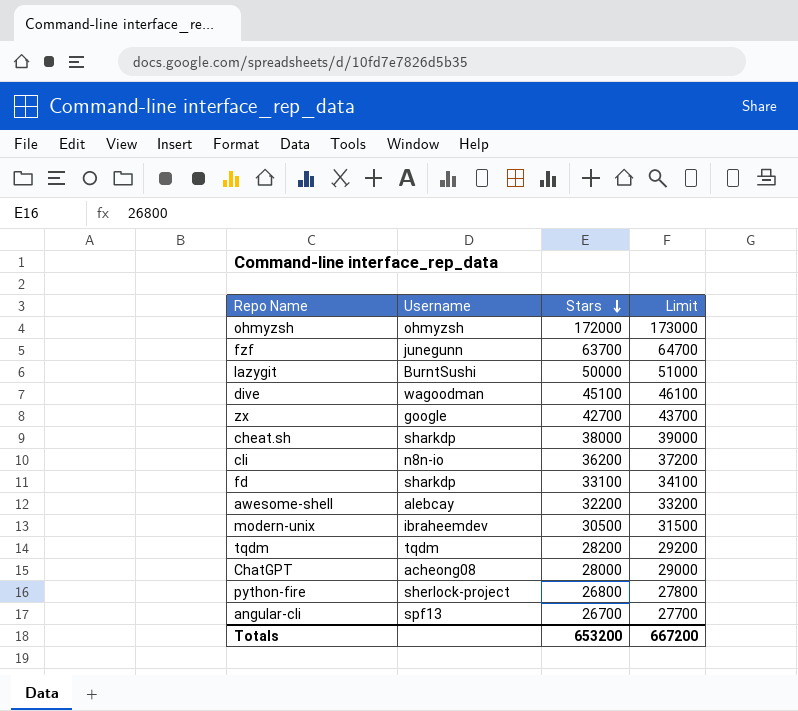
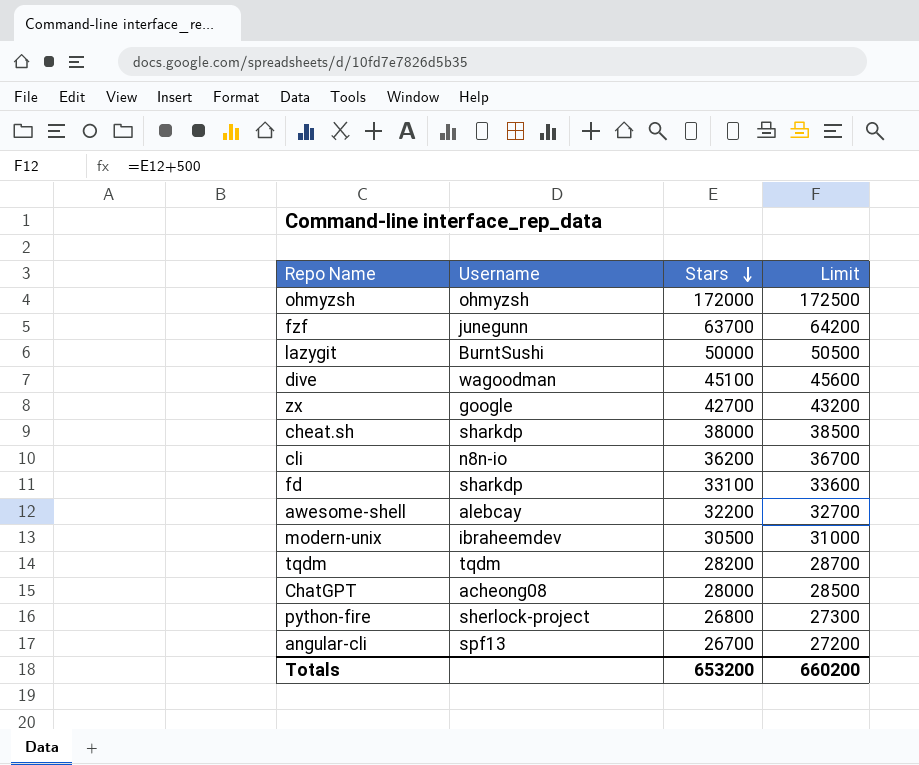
column Limit | formula: [Stars] + 1000 -> [Stars] + 500
Totals | Limit: 667200 -> 660200

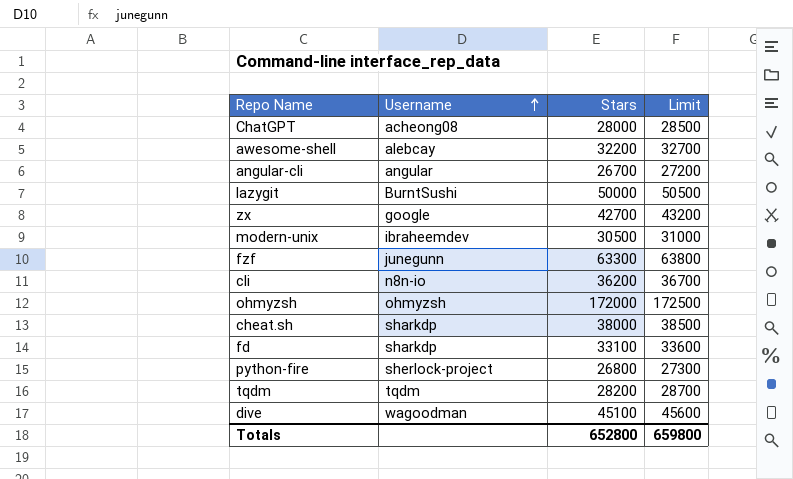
row order: Stars descending -> Username ascending
angular-cli | Username: spf13 -> angular
fzf | Stars: 63700 -> 63300
fzf | Limit: 64200 -> 63800
Totals | Stars: 653200 -> 652800
Totals | Limit: 660200 -> 659800

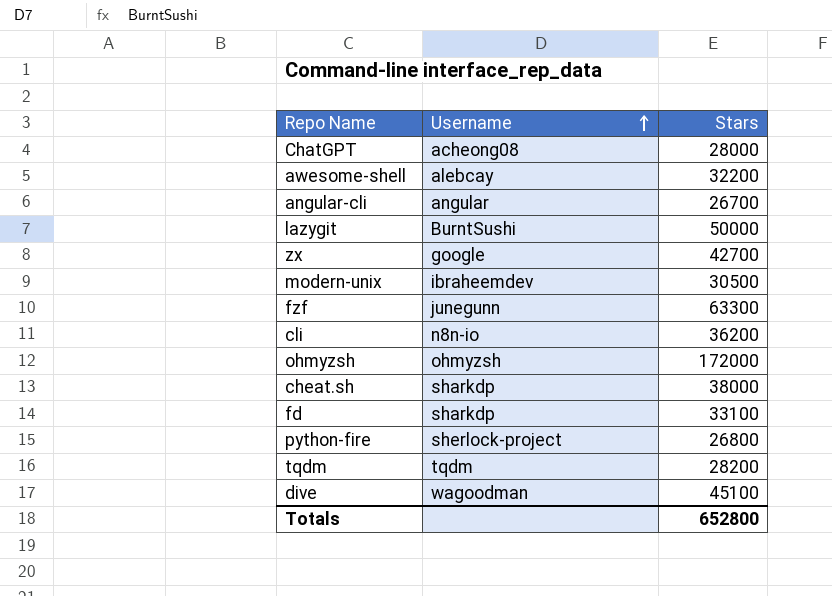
column Limit | formula: [Stars] + 500 -> none

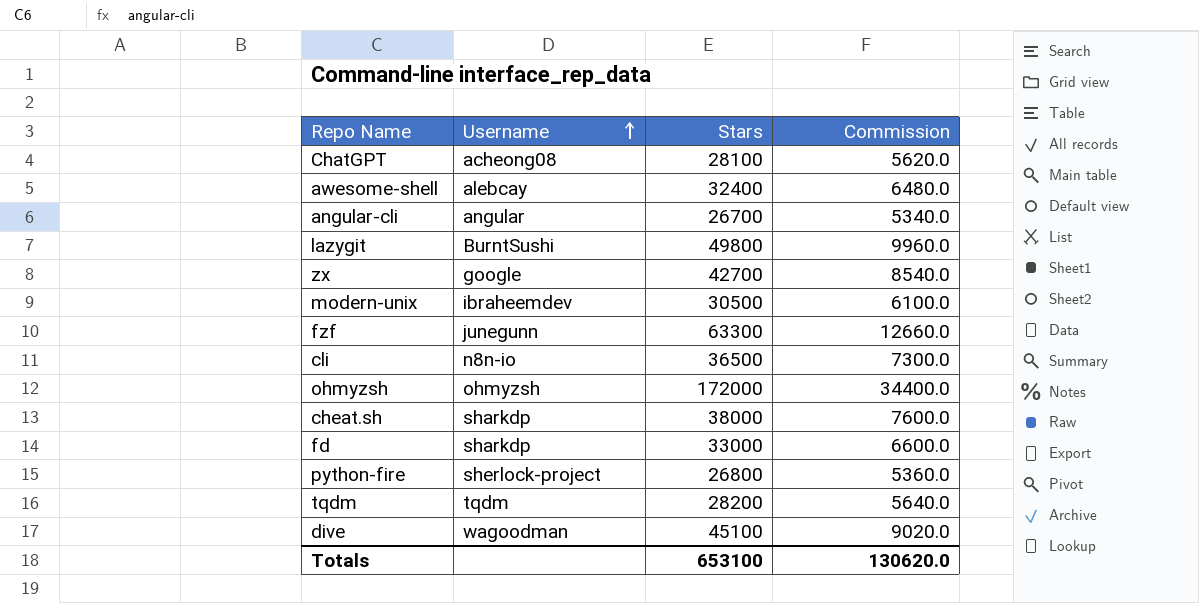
column Commission | formula: none -> [Stars] * 0.2
ChatGPT | Stars: 28000 -> 28100
awesome-shell | Stars: 32200 -> 32400
lazygit | Stars: 50000 -> 49800
cli | Stars: 36200 -> 36500
fd | Stars: 33100 -> 33000
Totals | Stars: 652800 -> 653100

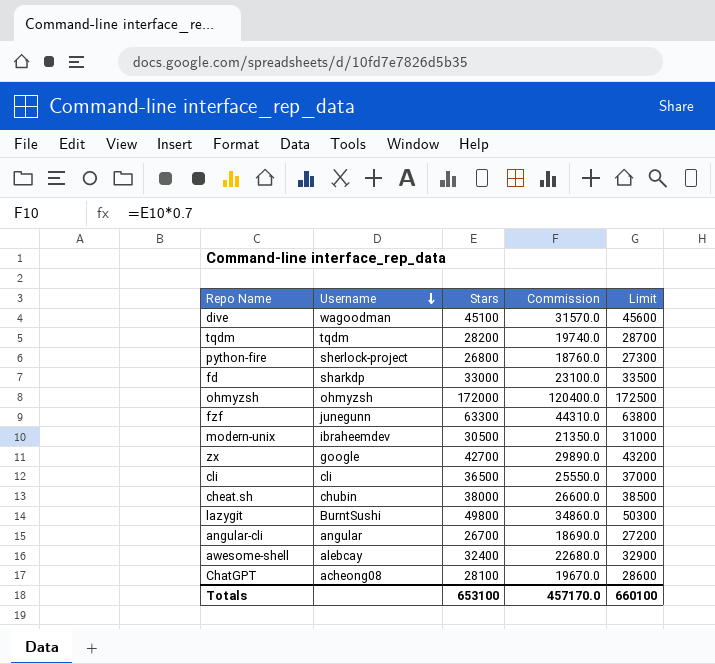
row order: Username ascending -> Username descending
column Commission | formula: [Stars] * 0.2 -> [Stars] * 0.7
column Limit | formula: none -> [Stars] + 500
cli | Username: n8n-io -> cli
cheat.sh | Username: sharkdp -> chubin
Totals | Commission: 130620.0 -> 457170.0

